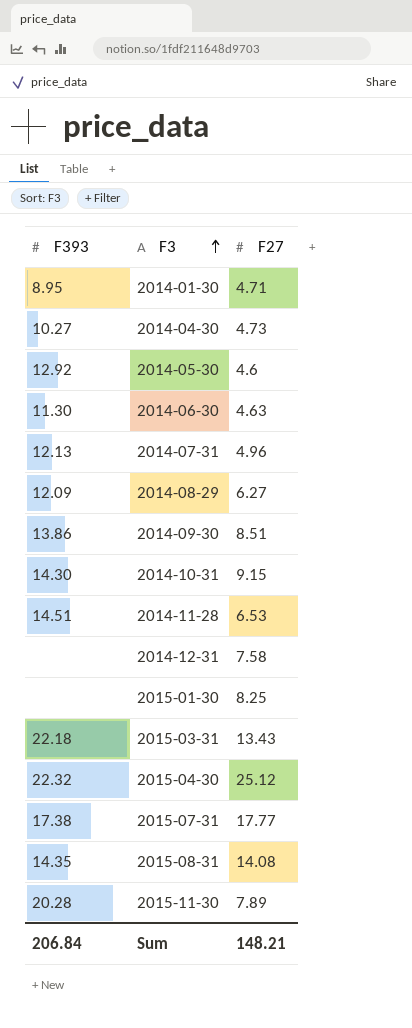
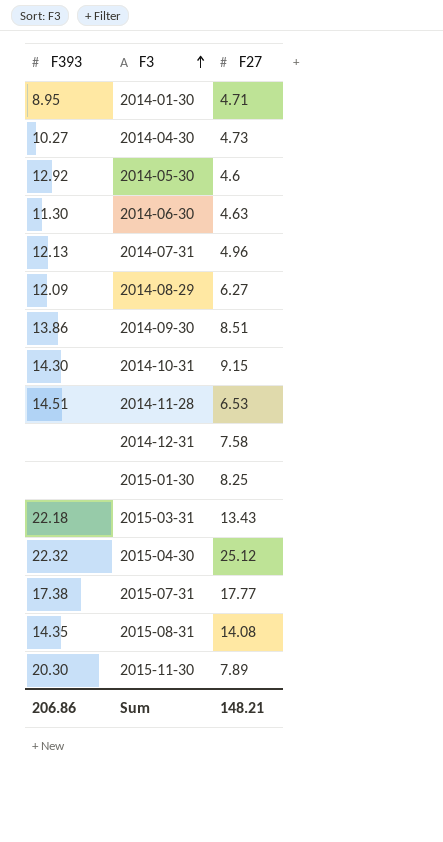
2015-11-30 | F393: 20.28 -> 20.30
Sum | F393: 206.84 -> 206.86

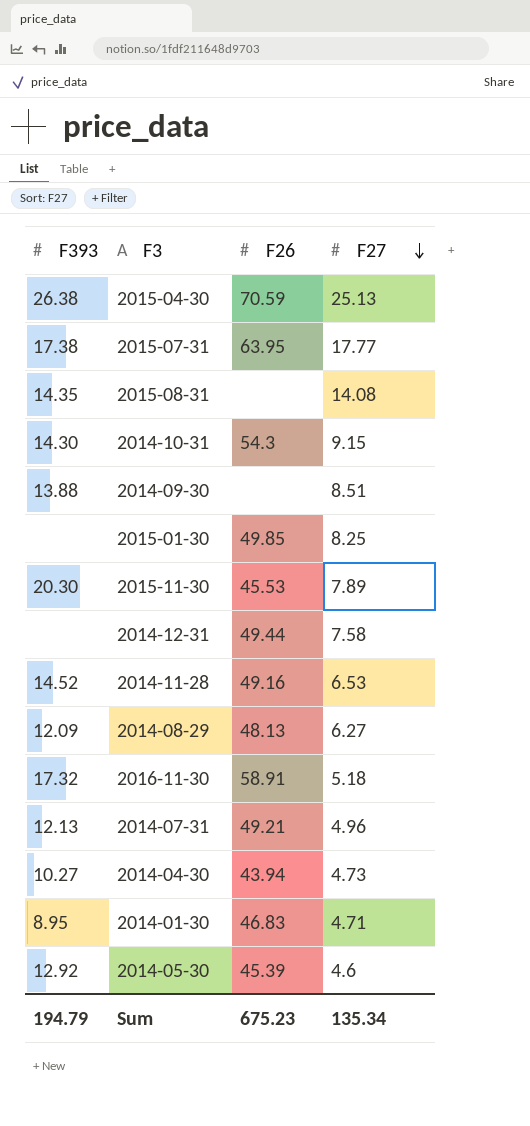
row order: F3 ascending -> F27 descending
column F26 | position: none -> 3
row 2014-06-30: 11.30 | 4.63 -> none
row 2015-03-31: 22.18 | 13.43 -> none
2015-04-30 | F393: 22.32 -> 26.38
2015-04-30 | F27: 25.12 -> 25.13
2014-09-30 | F393: 13.86 -> 13.88
2014-11-28 | F393: 14.51 -> 14.52
row 2016-11-30: none -> 17.32 | 58.91 | 5.18
Sum | F393: 206.86 -> 194.79
Sum | F27: 148.21 -> 135.34

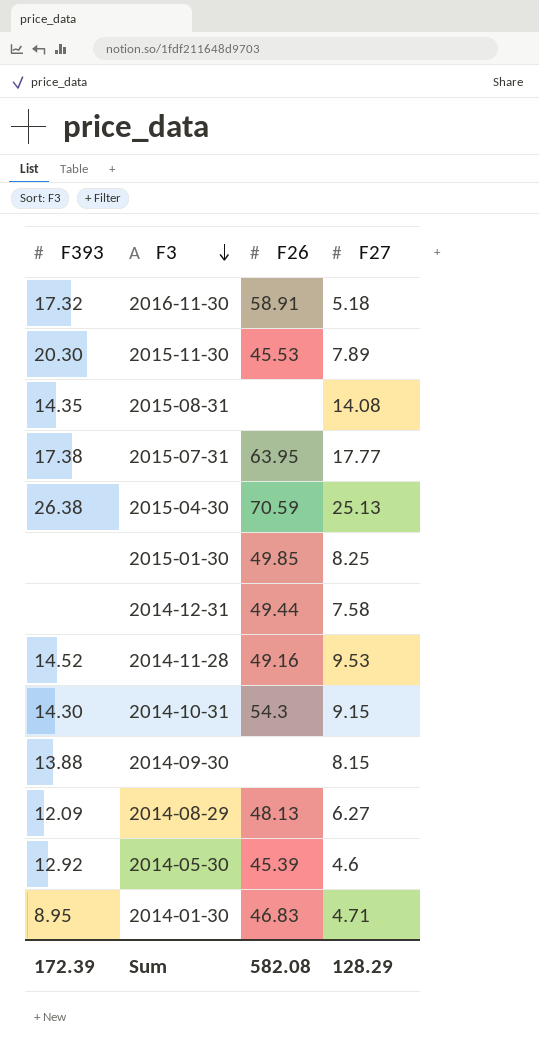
row order: F27 descending -> F3 descending
row 2014-07-31: 12.13 | 49.21 | 4.96 -> none
row 2014-04-30: 10.27 | 43.94 | 4.73 -> none
2014-11-28 | F27: 6.53 -> 9.53
2014-09-30 | F27: 8.51 -> 8.15
Sum | F393: 194.79 -> 172.39
Sum | F26: 675.23 -> 582.08
Sum | F27: 135.34 -> 128.29

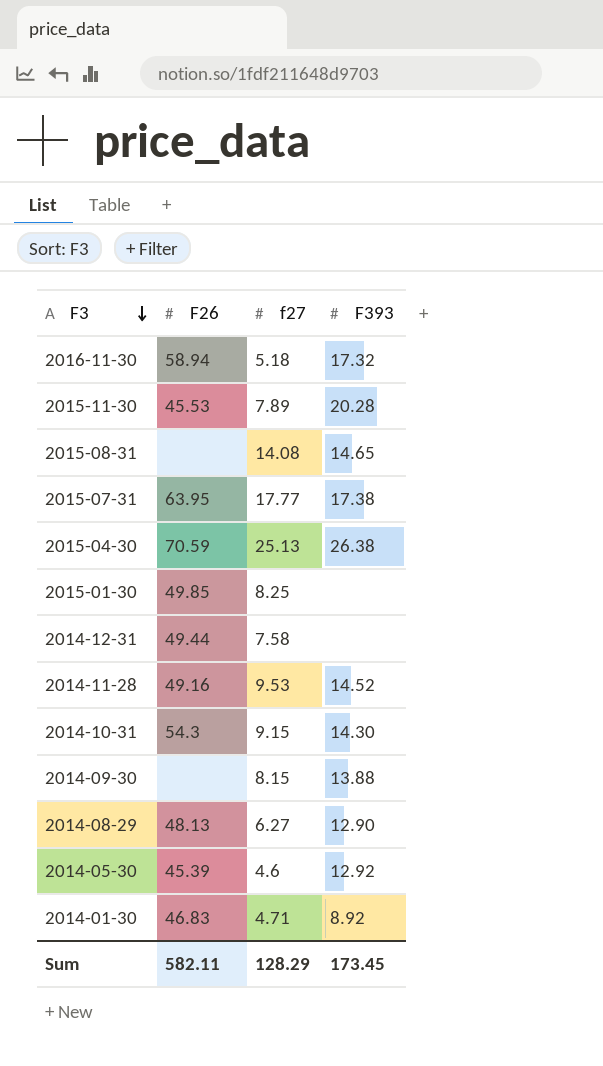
column name: F27 -> f27
column F393 | position: 1 -> 4
2016-11-30 | F26: 58.91 -> 58.94
2015-11-30 | F393: 20.30 -> 20.28
2015-08-31 | F393: 14.35 -> 14.65
2014-08-29 | F393: 12.09 -> 12.90
2014-01-30 | F393: 8.95 -> 8.92
Sum | F26: 582.08 -> 582.11
Sum | F393: 172.39 -> 173.45

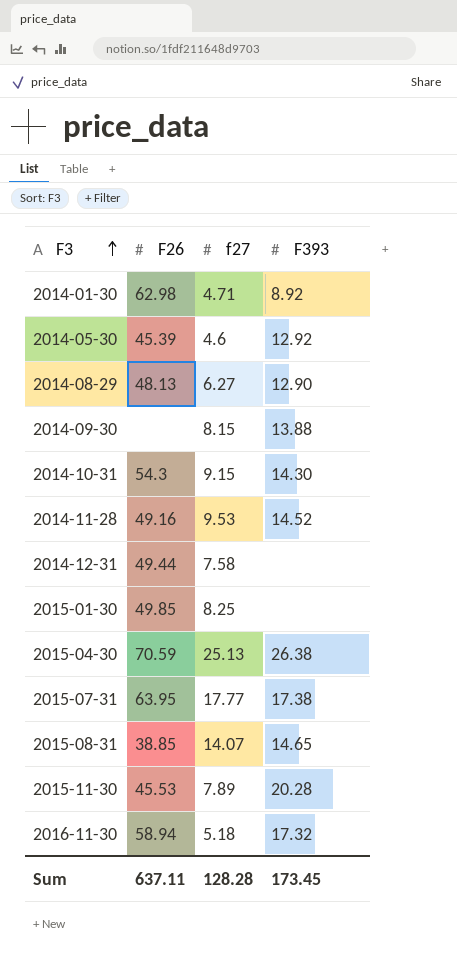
row order: F3 descending -> F3 ascending
2014-01-30 | F26: 46.83 -> 62.98
2015-08-31 | F26: none -> 38.85
2015-08-31 | f27: 14.08 -> 14.07
Sum | F26: 582.11 -> 637.11
Sum | f27: 128.29 -> 128.28

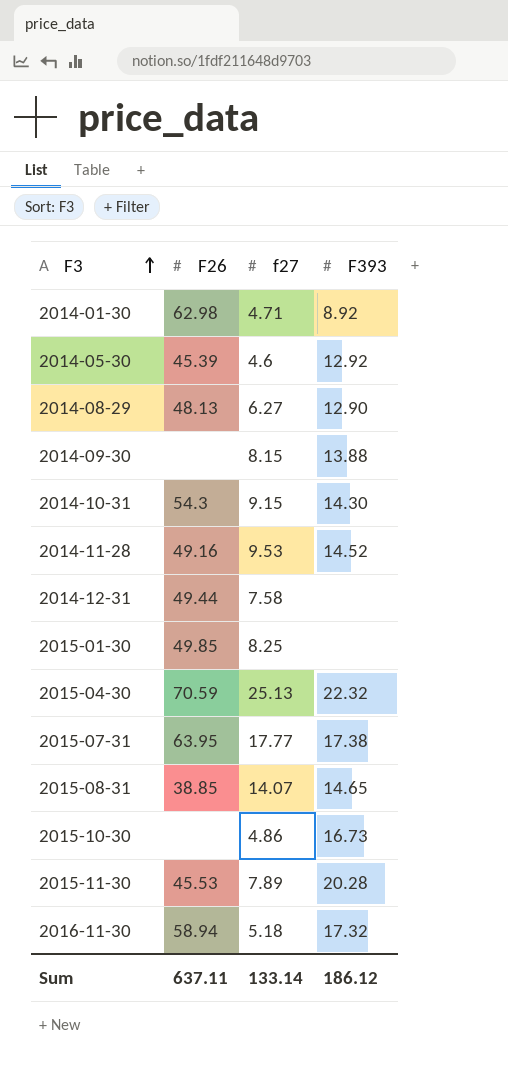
2015-04-30 | F393: 26.38 -> 22.32
row 2015-10-30: none -> none | 4.86 | 16.73
Sum | f27: 128.28 -> 133.14
Sum | F393: 173.45 -> 186.12

